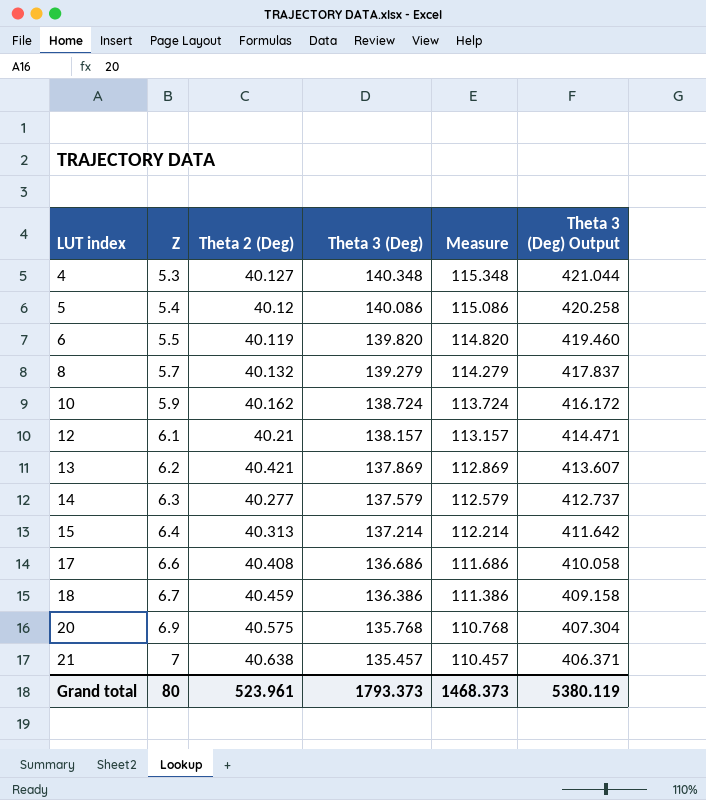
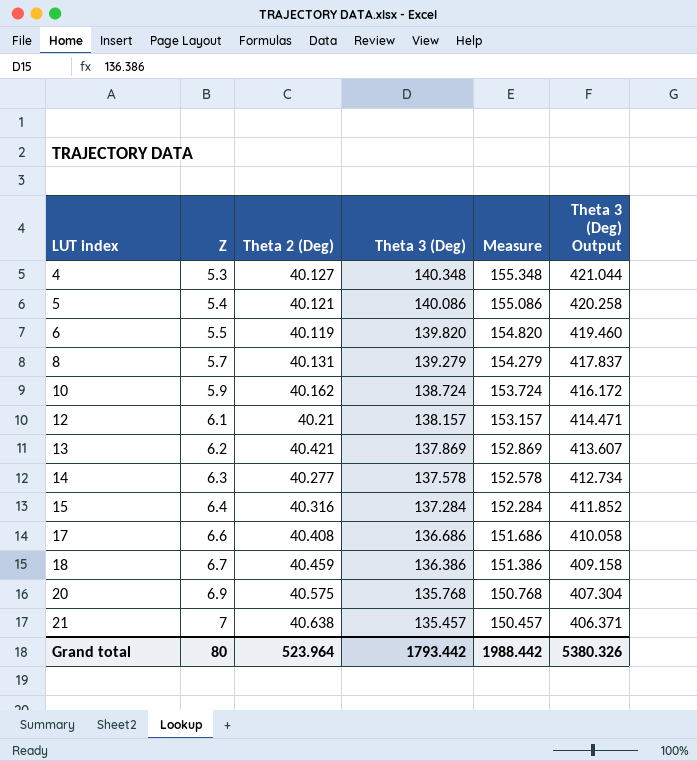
column Measure | formula: [Theta 3 (Deg)] - 25 -> [Theta 3 (Deg)] + 15
5 | Theta 2 (Deg): 40.12 -> 40.121
8 | Theta 2 (Deg): 40.132 -> 40.131
14 | Theta 3 (Deg): 137.579 -> 137.578
14 | Theta 3 (Deg) Output: 412.737 -> 412.734
15 | Theta 2 (Deg): 40.313 -> 40.316
15 | Theta 3 (Deg): 137.214 -> 137.284
15 | Theta 3 (Deg) Output: 411.642 -> 411.852
Grand total | Theta 2 (Deg): 523.961 -> 523.964
Grand total | Theta 3 (Deg): 1793.373 -> 1793.442
Grand total | Measure: 1468.373 -> 1988.442
Grand total | Theta 3 (Deg) Output: 5380.119 -> 5380.326

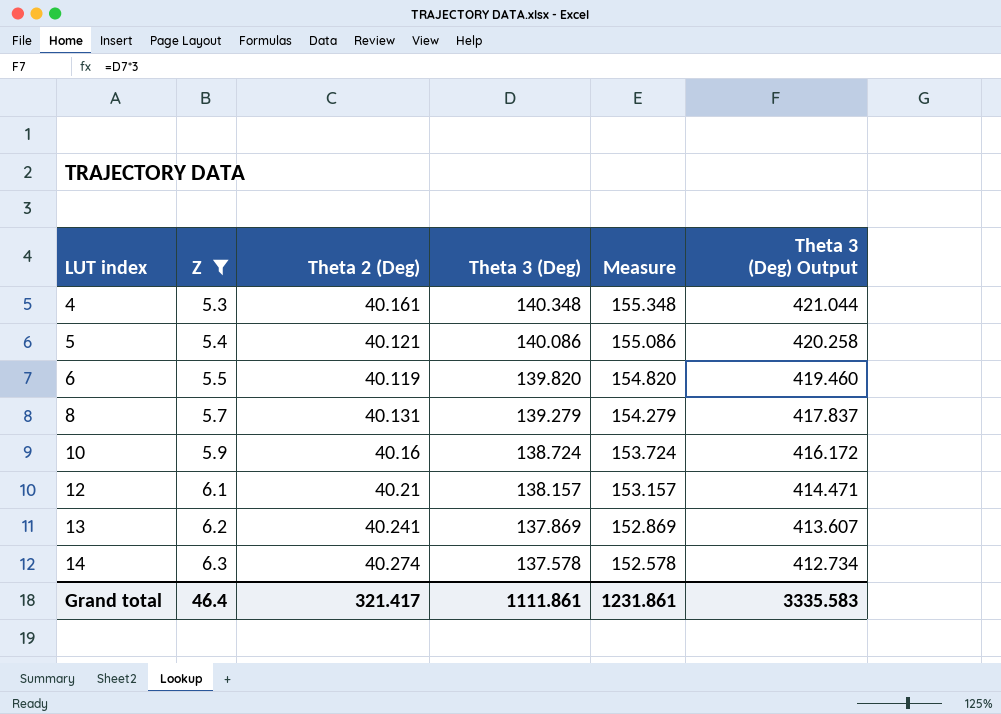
filter: none -> Z <= 6.3
4 | Theta 2 (Deg): 40.127 -> 40.161
10 | Theta 2 (Deg): 40.162 -> 40.16
13 | Theta 2 (Deg): 40.421 -> 40.241
14 | Theta 2 (Deg): 40.277 -> 40.274
Grand total | Z: 80 -> 46.4
Grand total | Theta 2 (Deg): 523.964 -> 321.417
Grand total | Theta 3 (Deg): 1793.442 -> 1111.861
Grand total | Measure: 1988.442 -> 1231.861
Grand total | Theta 3 (Deg) Output: 5380.326 -> 3335.583

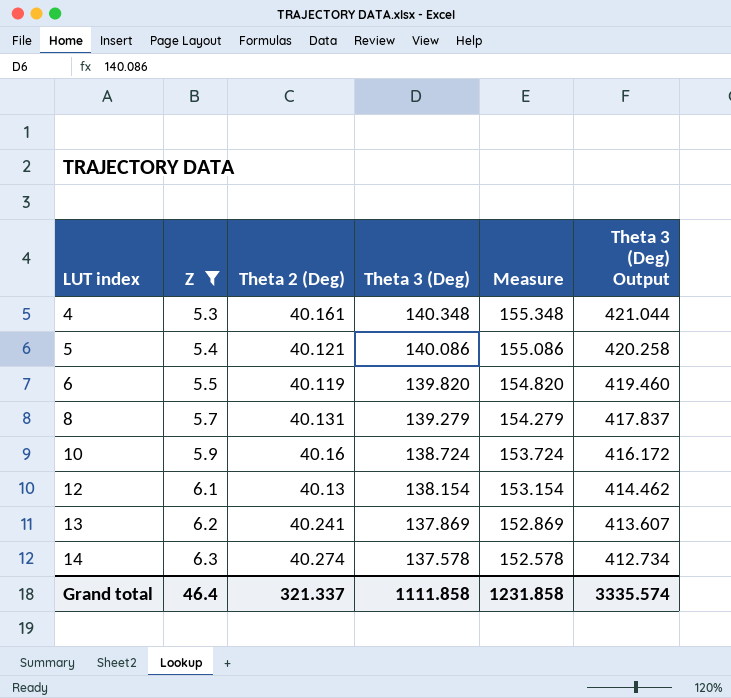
12 | Theta 2 (Deg): 40.21 -> 40.13
12 | Theta 3 (Deg): 138.157 -> 138.154
12 | Measure: 153.157 -> 153.154
12 | Theta 3 (Deg) Output: 414.471 -> 414.462
Grand total | Theta 2 (Deg): 321.417 -> 321.337
Grand total | Theta 3 (Deg): 1111.861 -> 1111.858
Grand total | Measure: 1231.861 -> 1231.858
Grand total | Theta 3 (Deg) Output: 3335.583 -> 3335.574

